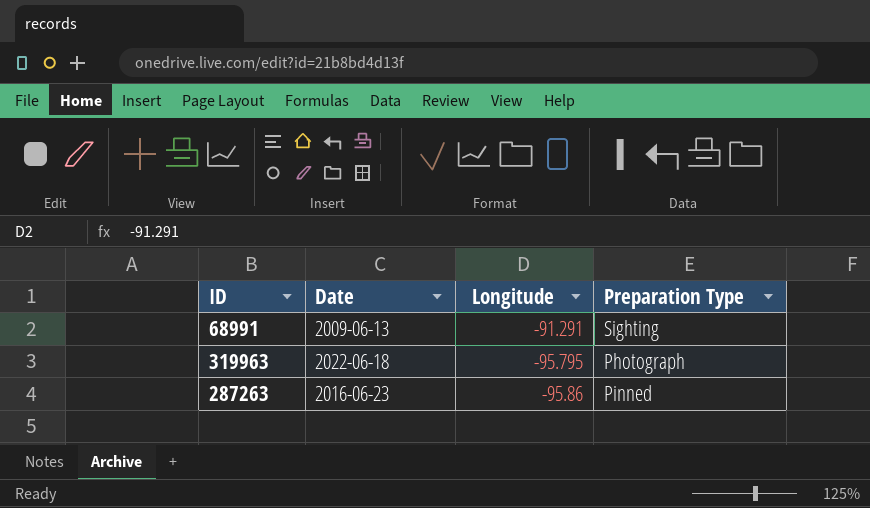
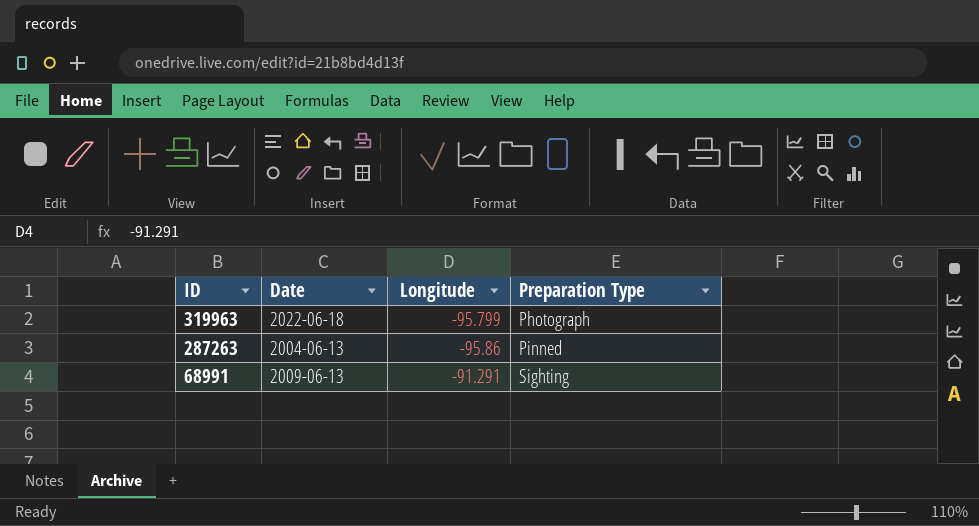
row order: Longitude descending -> ID descending
319963 | Longitude: -95.795 -> -95.799
287263 | Date: 2016-06-23 -> 2004-06-13

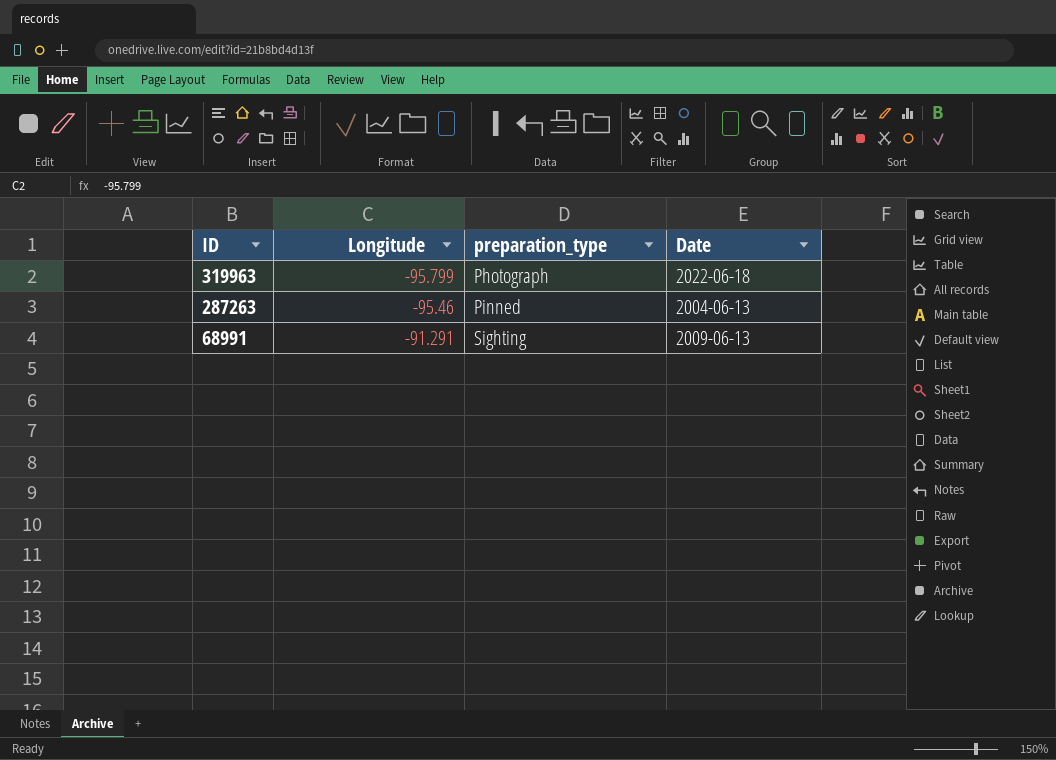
column name: Preparation Type -> preparation_type
column Date | position: 2 -> 4
287263 | Longitude: -95.86 -> -95.46

